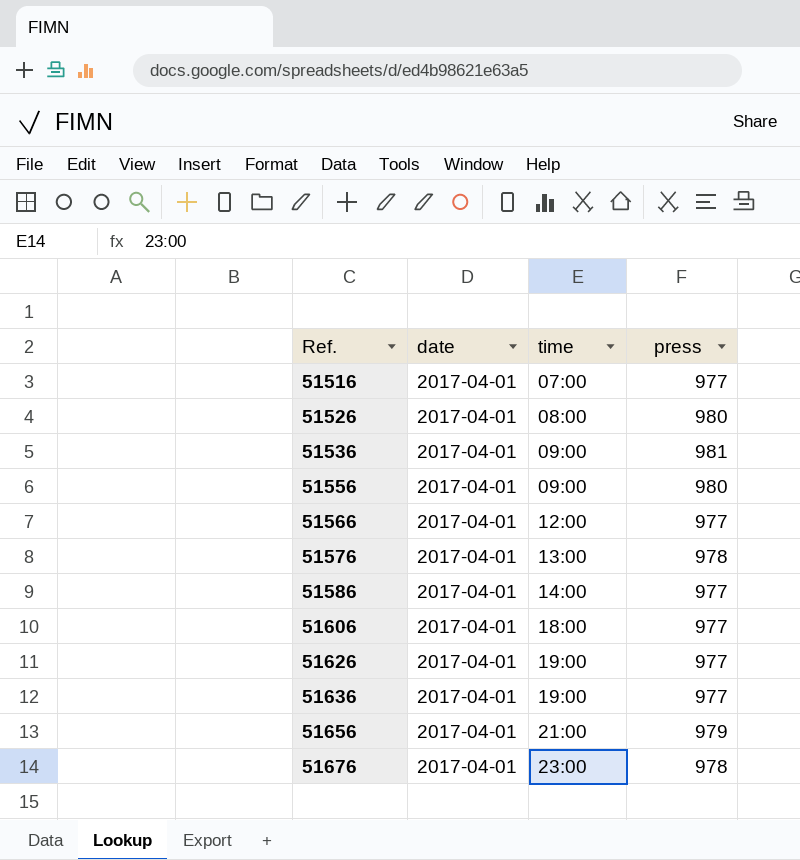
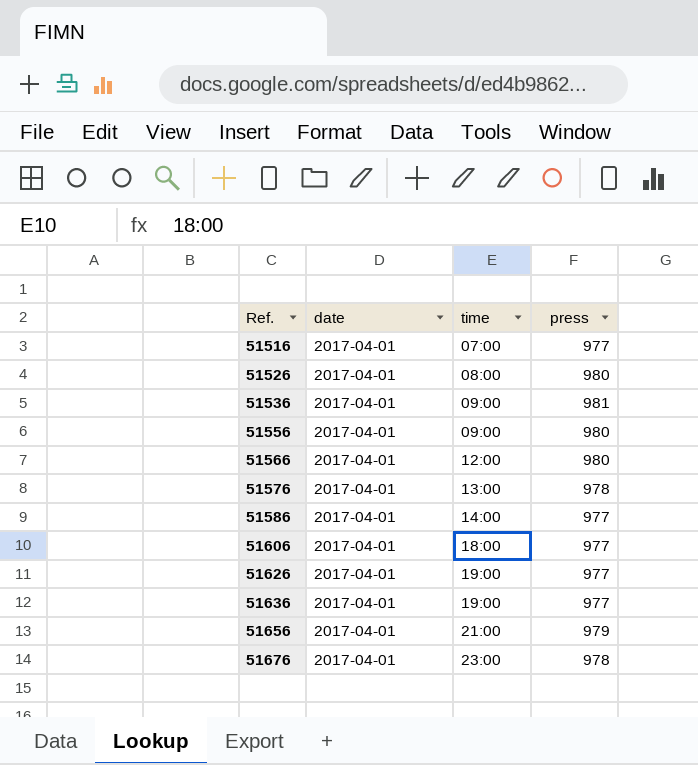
51566 | press: 977 -> 980

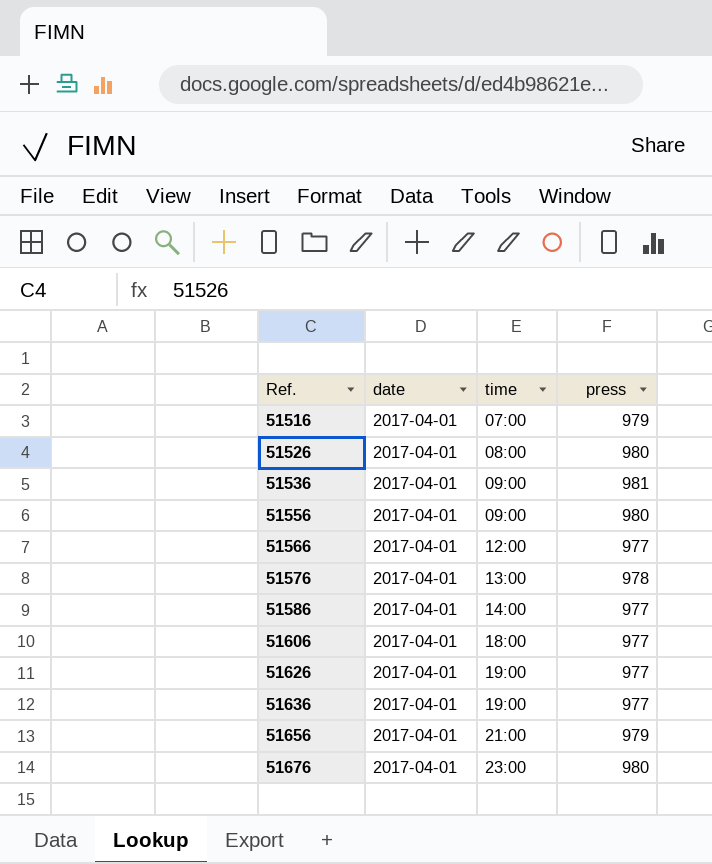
51516 | press: 977 -> 979
51566 | press: 980 -> 977
51676 | press: 978 -> 980

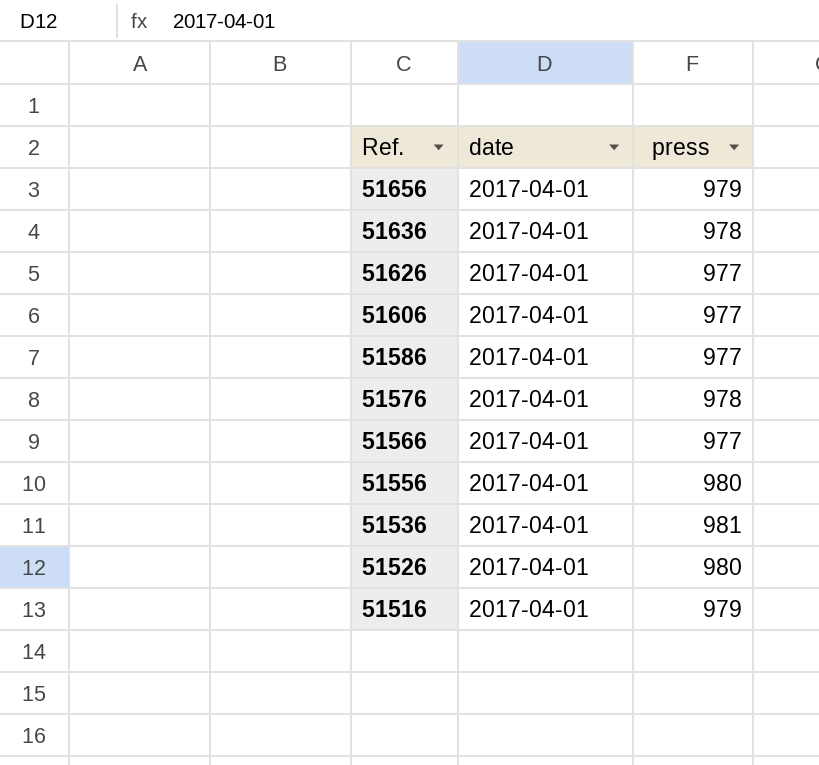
row order: Ref. ascending -> Ref. descending
column time | position: 3 -> none
row 51676: 2017-04-01 | 23:00 | 980 -> none
51636 | press: 977 -> 978

